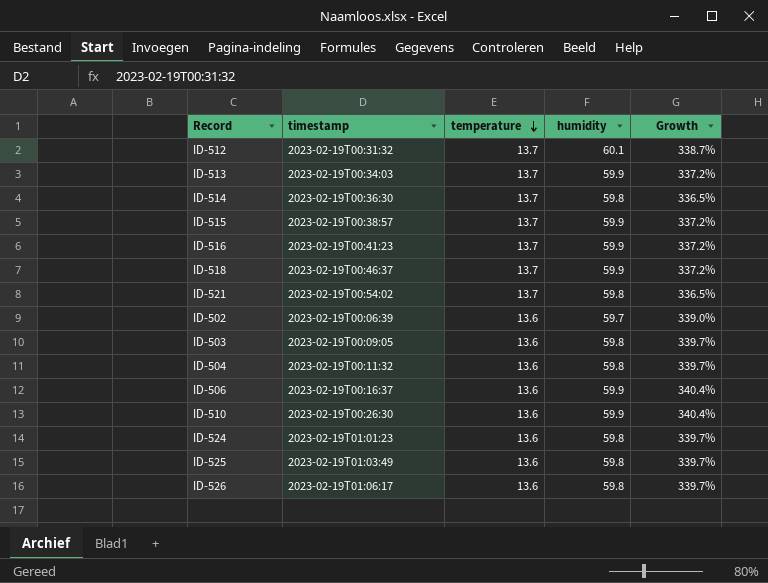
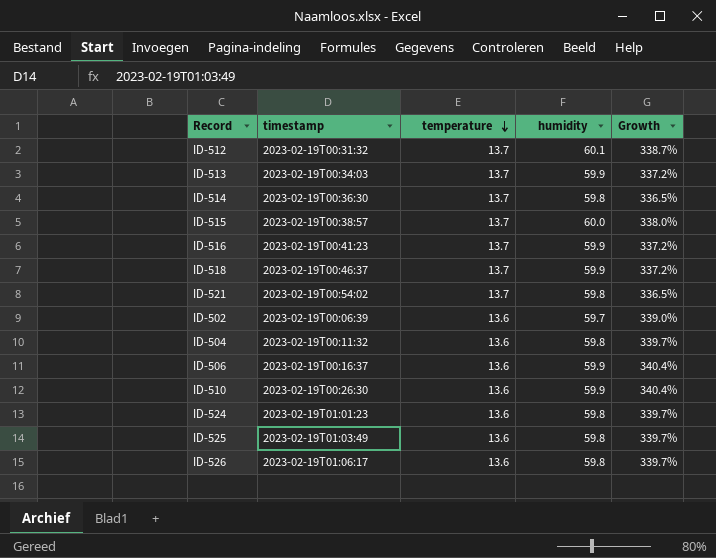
row ID-503: 2023-02-19T00:09:05 | 13.6 | 59.8 | 339.7% -> none
ID-515 | humidity: 59.9 -> 60.0
ID-515 | Growth: 337.2% -> 338.0%

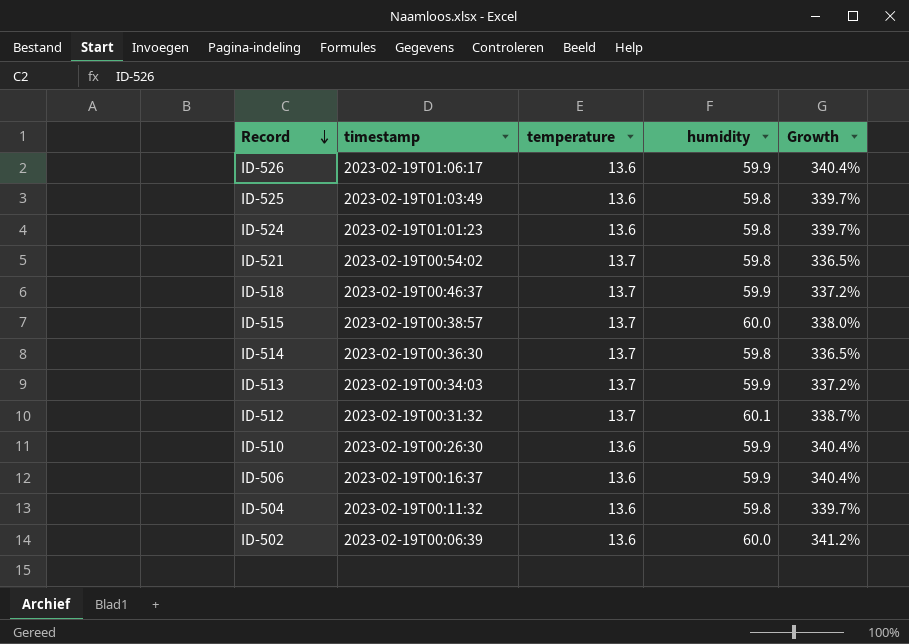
row order: temperature descending -> Record descending
row ID-516: 2023-02-19T00:41:23 | 13.7 | 59.9 | 337.2% -> none
ID-526 | humidity: 59.8 -> 59.9
ID-526 | Growth: 339.7% -> 340.4%
ID-502 | humidity: 59.7 -> 60.0
ID-502 | Growth: 339.0% -> 341.2%

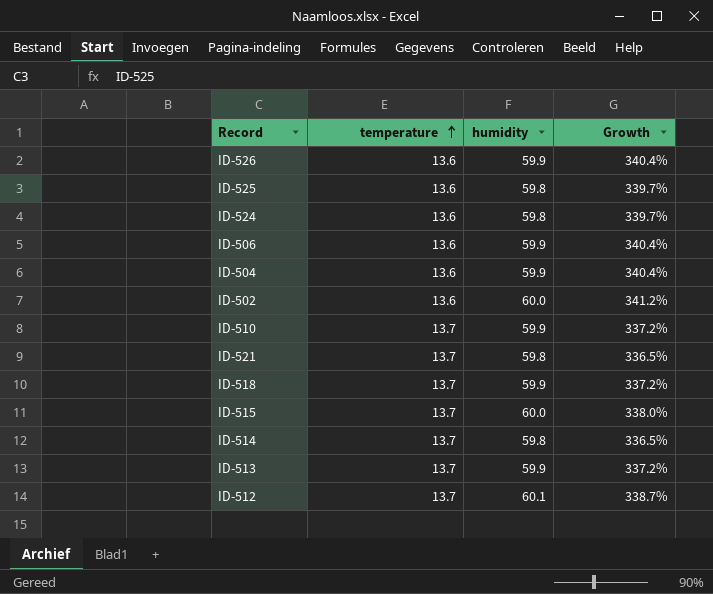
row order: Record descending -> temperature ascending
column timestamp | position: 2 -> none
ID-504 | humidity: 59.8 -> 59.9
ID-504 | Growth: 339.7% -> 340.4%
ID-510 | temperature: 13.6 -> 13.7
ID-510 | Growth: 340.4% -> 337.2%

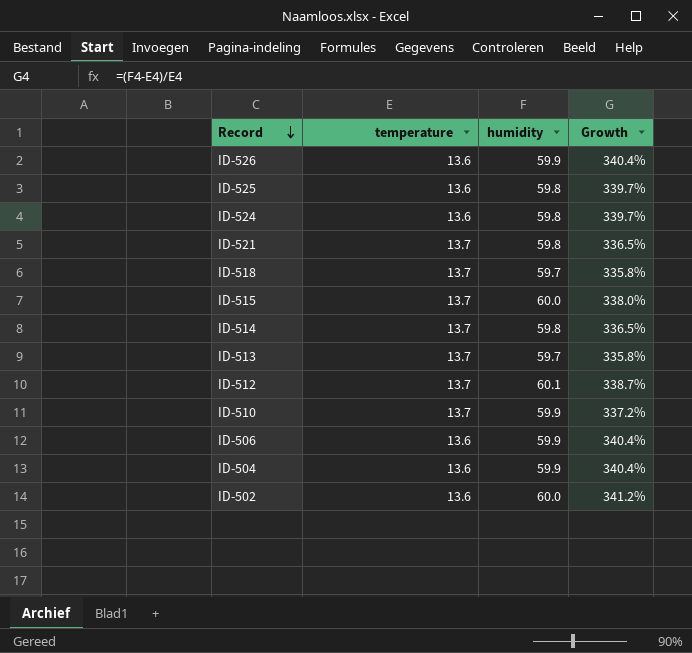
row order: temperature ascending -> Record descending
ID-518 | humidity: 59.9 -> 59.7
ID-518 | Growth: 337.2% -> 335.8%
ID-513 | humidity: 59.9 -> 59.7
ID-513 | Growth: 337.2% -> 335.8%

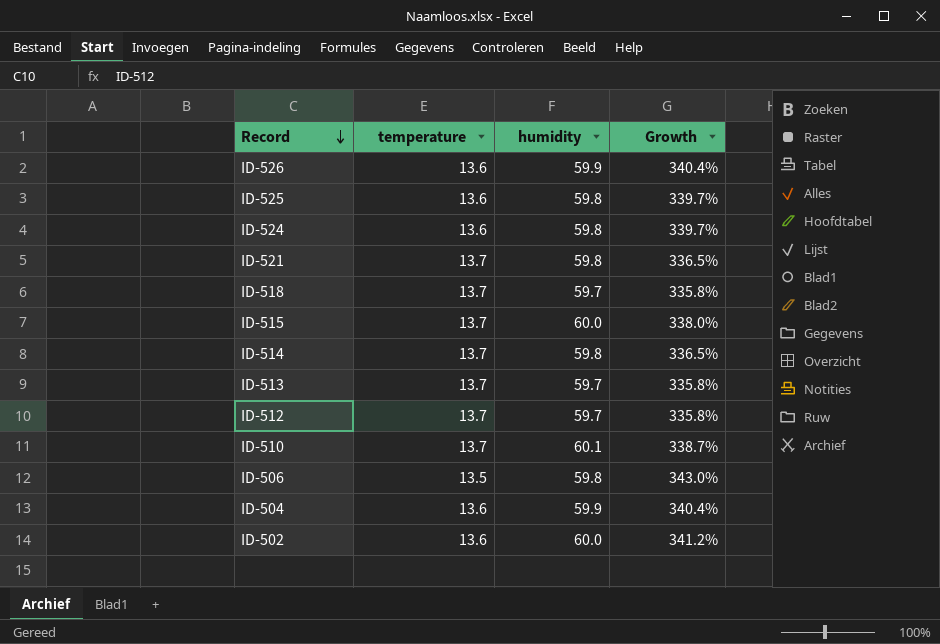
ID-512 | humidity: 60.1 -> 59.7
ID-512 | Growth: 338.7% -> 335.8%
ID-510 | humidity: 59.9 -> 60.1
ID-510 | Growth: 337.2% -> 338.7%
ID-506 | temperature: 13.6 -> 13.5
ID-506 | humidity: 59.9 -> 59.8
ID-506 | Growth: 340.4% -> 343.0%

